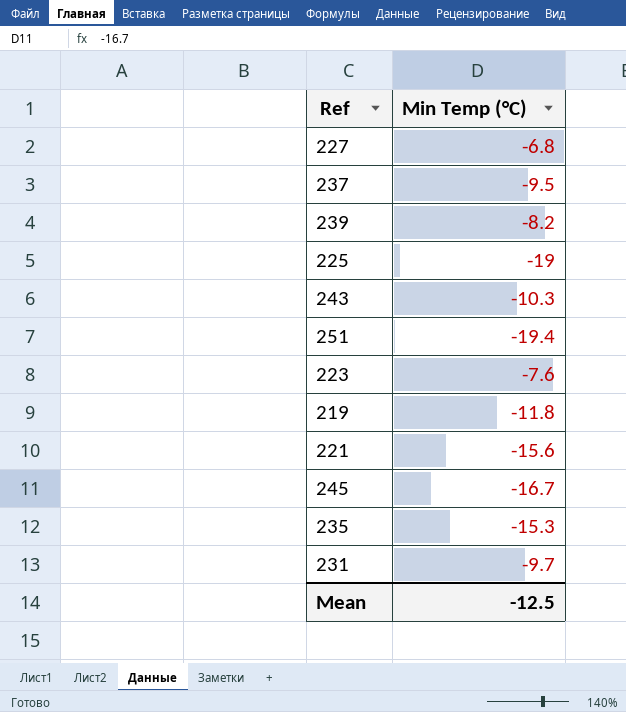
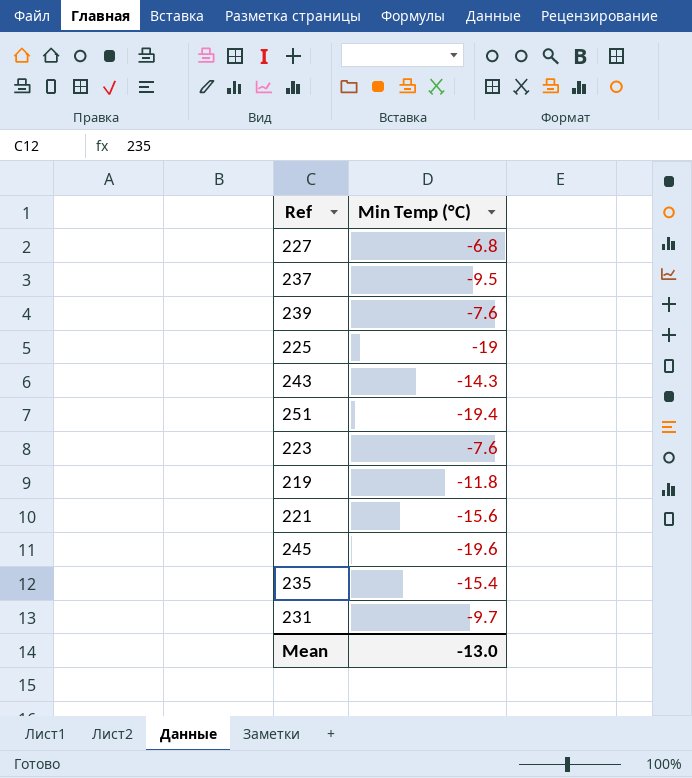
239 | Min Temp (°C): -8.2 -> -7.6
243 | Min Temp (°C): -10.3 -> -14.3
245 | Min Temp (°C): -16.7 -> -19.6
235 | Min Temp (°C): -15.3 -> -15.4
Mean | Min Temp (°C): -12.5 -> -13.0

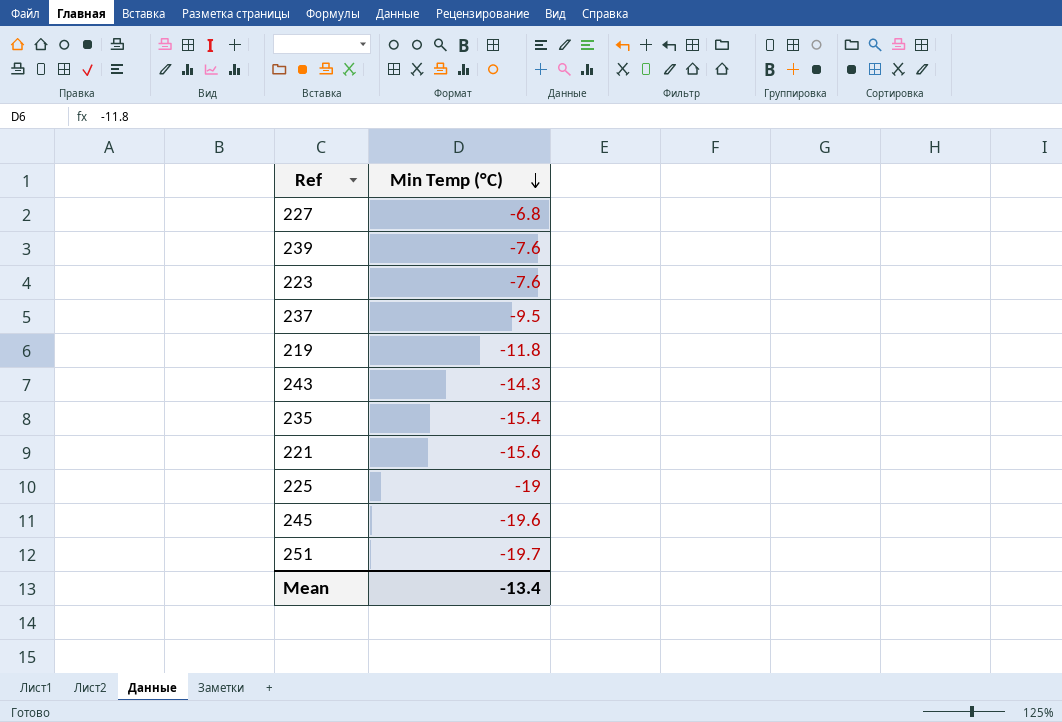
row order: none -> Min Temp (°C) descending
row 231: -9.7 -> none
251 | Min Temp (°C): -19.4 -> -19.7
Mean | Min Temp (°C): -13.0 -> -13.4

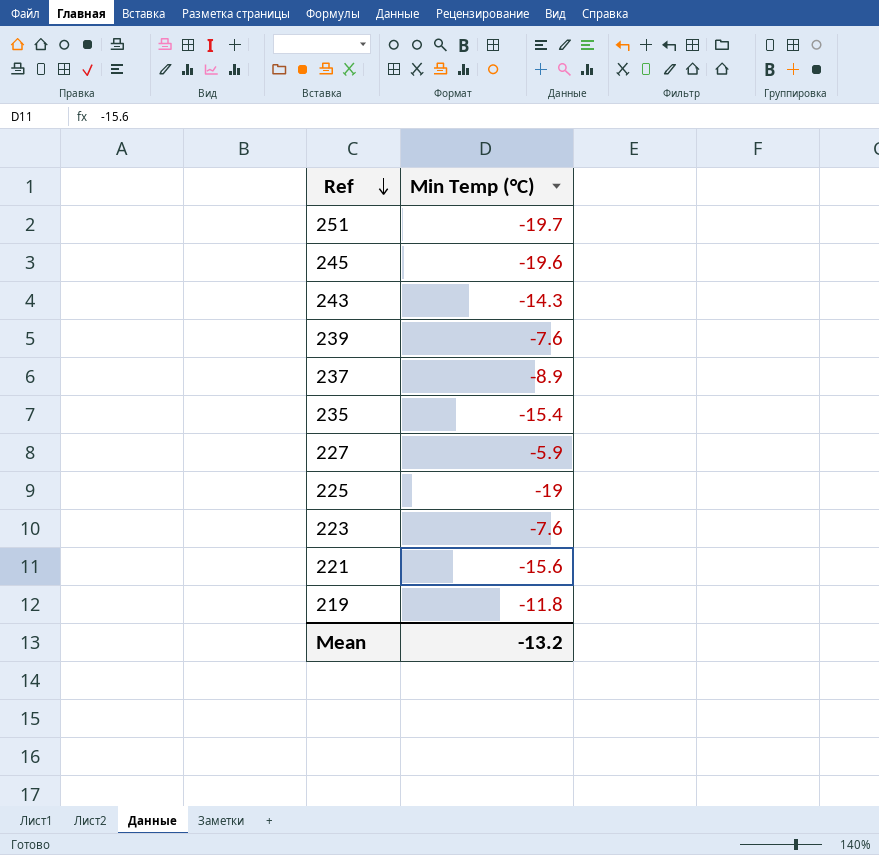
row order: Min Temp (°C) descending -> Ref descending
237 | Min Temp (°C): -9.5 -> -8.9
227 | Min Temp (°C): -6.8 -> -5.9
Mean | Min Temp (°C): -13.4 -> -13.2

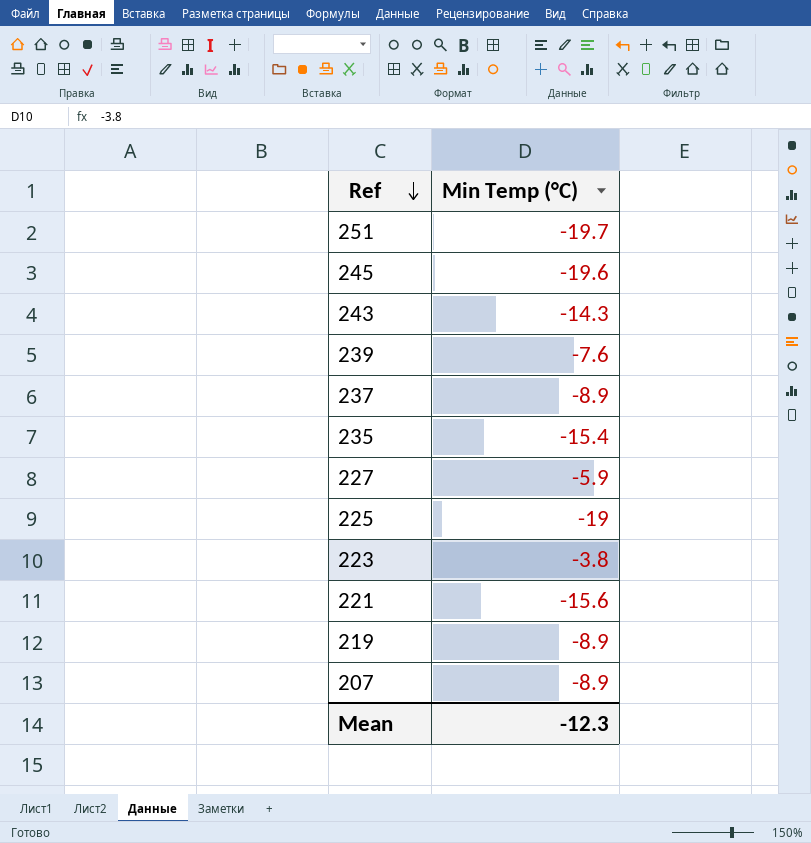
223 | Min Temp (°C): -7.6 -> -3.8
219 | Min Temp (°C): -11.8 -> -8.9
row 207: none -> -8.9
Mean | Min Temp (°C): -13.2 -> -12.3

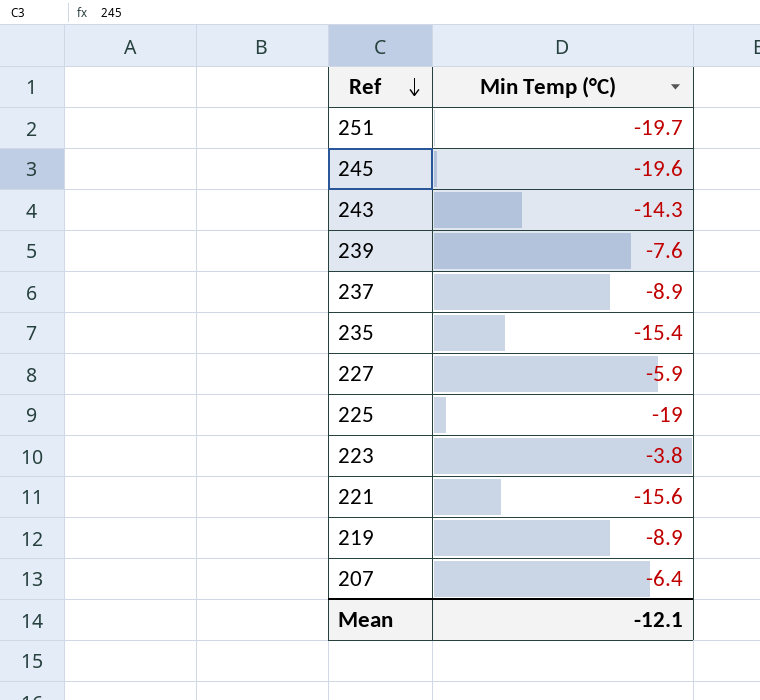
207 | Min Temp (°C): -8.9 -> -6.4
Mean | Min Temp (°C): -12.3 -> -12.1

